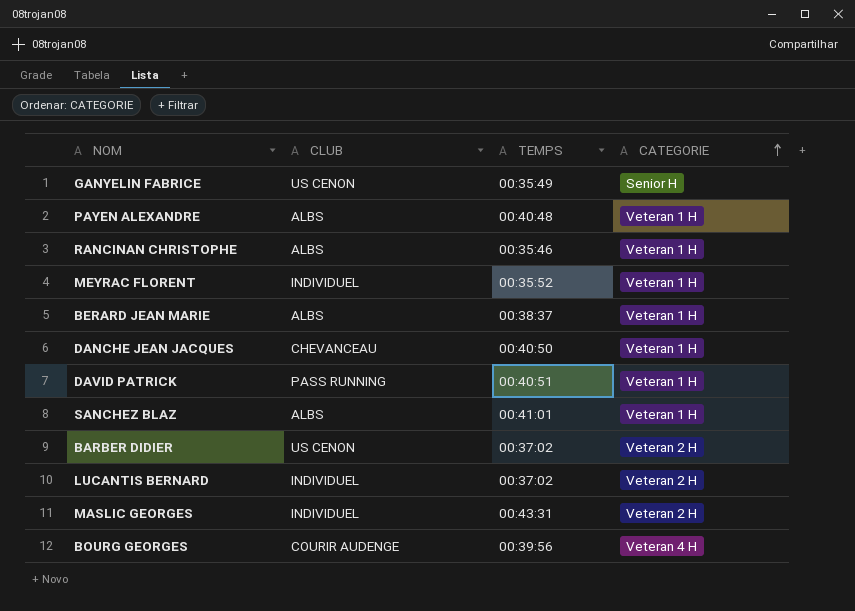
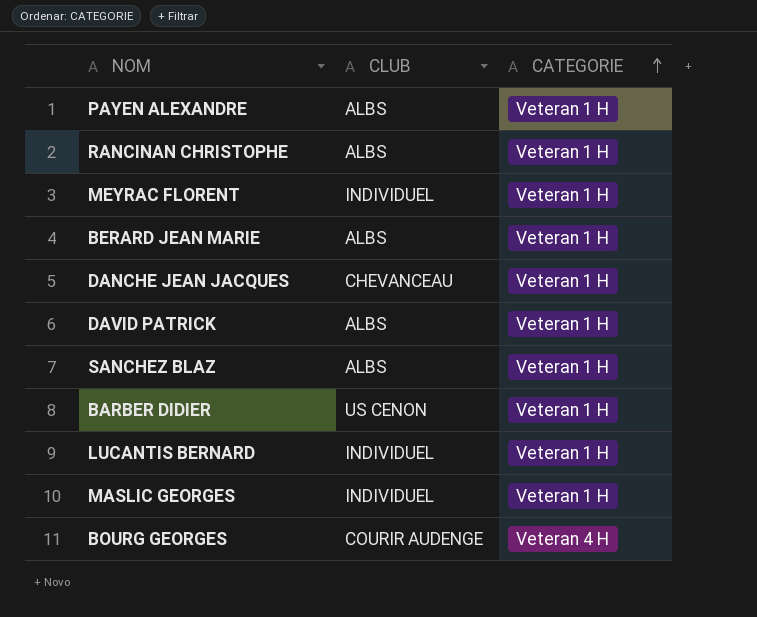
column TEMPS | position: 3 -> none
row GANYELIN FABRICE: US CENON | 00:35:49 | Senior H -> none
DAVID PATRICK | CLUB: PASS RUNNING -> ALBS
BARBER DIDIER | CATEGORIE: Veteran 2 H -> Veteran 1 H
LUCANTIS BERNARD | CATEGORIE: Veteran 2 H -> Veteran 1 H
MASLIC GEORGES | CATEGORIE: Veteran 2 H -> Veteran 1 H

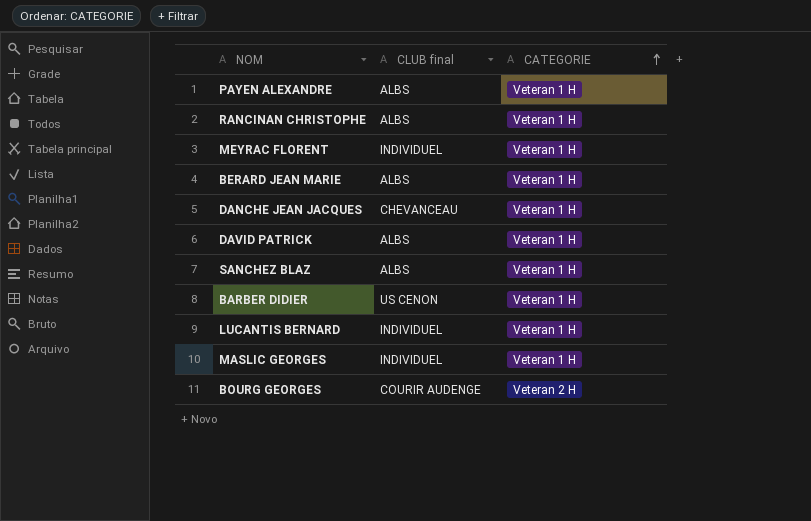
column name: CLUB -> CLUB final
BOURG GEORGES | CATEGORIE: Veteran 4 H -> Veteran 2 H

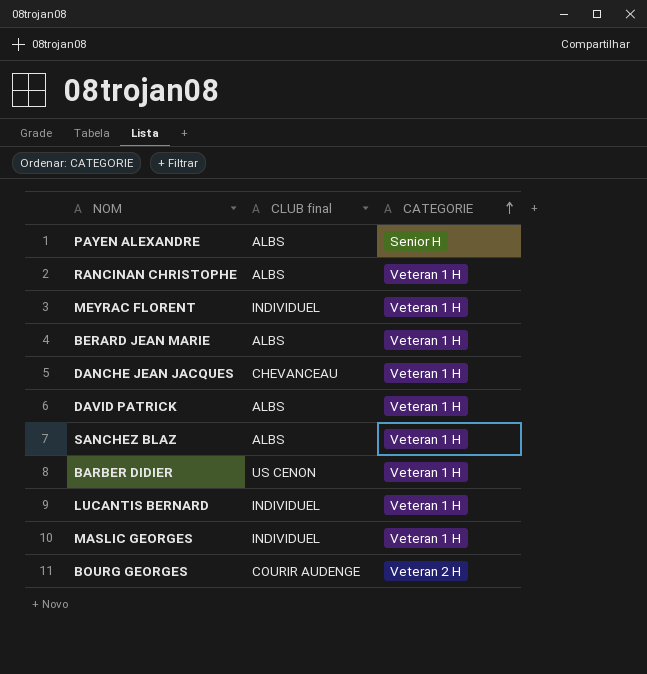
PAYEN ALEXANDRE | CATEGORIE: Veteran 1 H -> Senior H

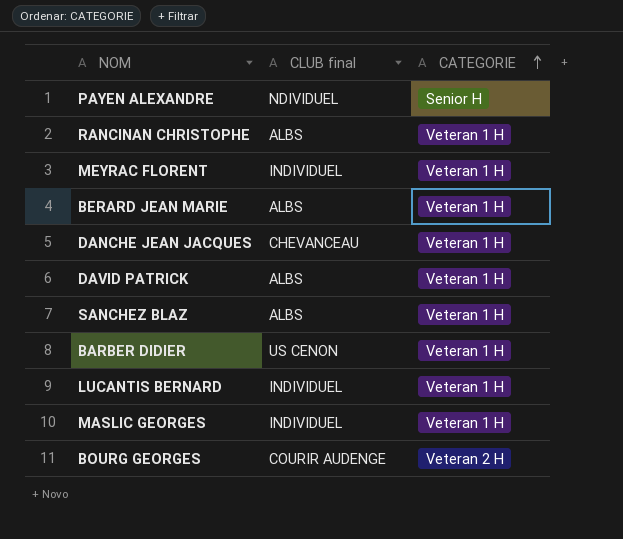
PAYEN ALEXANDRE | CLUB final: ALBS -> NDIVIDUEL

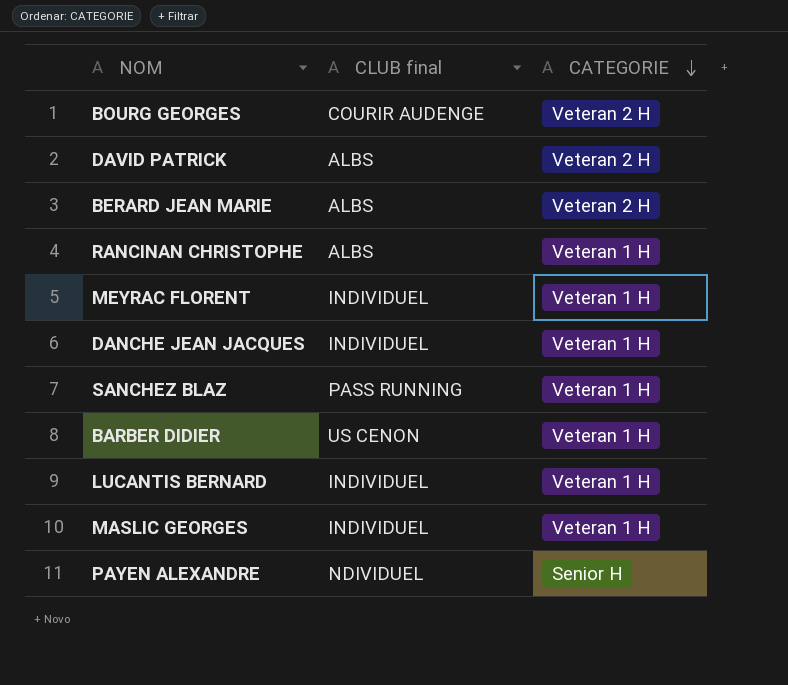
row order: CATEGORIE ascending -> CATEGORIE descending
DAVID PATRICK | CATEGORIE: Veteran 1 H -> Veteran 2 H
BERARD JEAN MARIE | CATEGORIE: Veteran 1 H -> Veteran 2 H
DANCHE JEAN JACQUES | CLUB final: CHEVANCEAU -> INDIVIDUEL
SANCHEZ BLAZ | CLUB final: ALBS -> PASS RUNNING

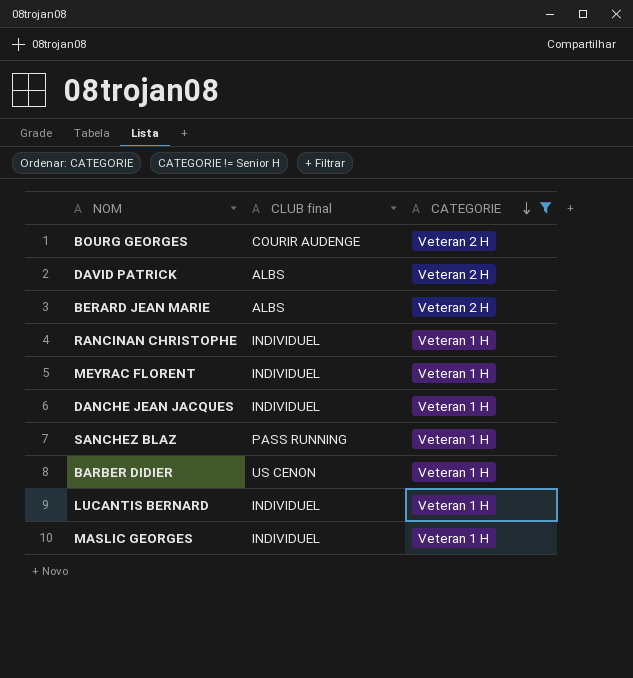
filter: none -> CATEGORIE != Senior H
RANCINAN CHRISTOPHE | CLUB final: ALBS -> INDIVIDUEL

